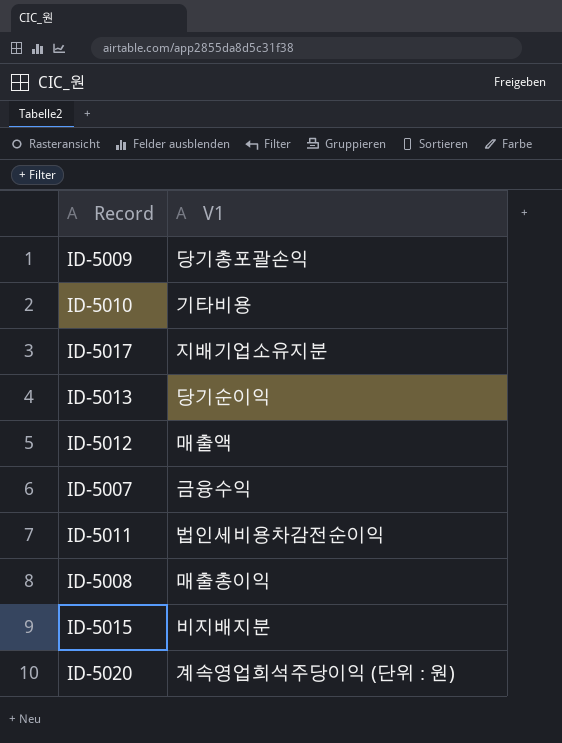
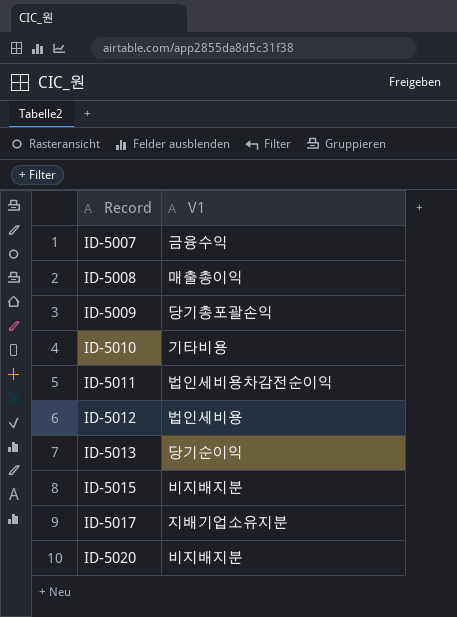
row order: none -> Record ascending
ID-5012 | V1: 매출액 -> 법인세비용
ID-5020 | V1: 계속영업희석주당이익 (단위 : 원) -> 비지배지분

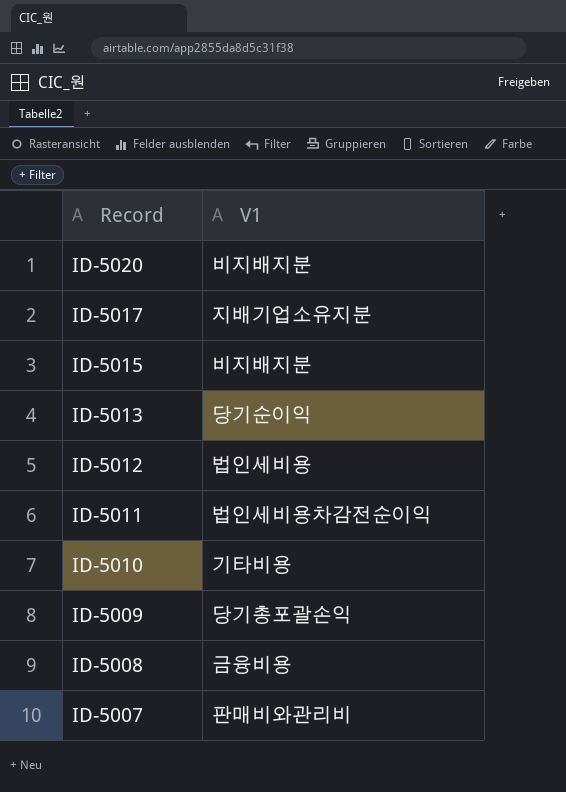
row order: Record ascending -> Record descending
ID-5008 | V1: 매출총이익 -> 금융비용
ID-5007 | V1: 금융수익 -> 판매비와관리비

